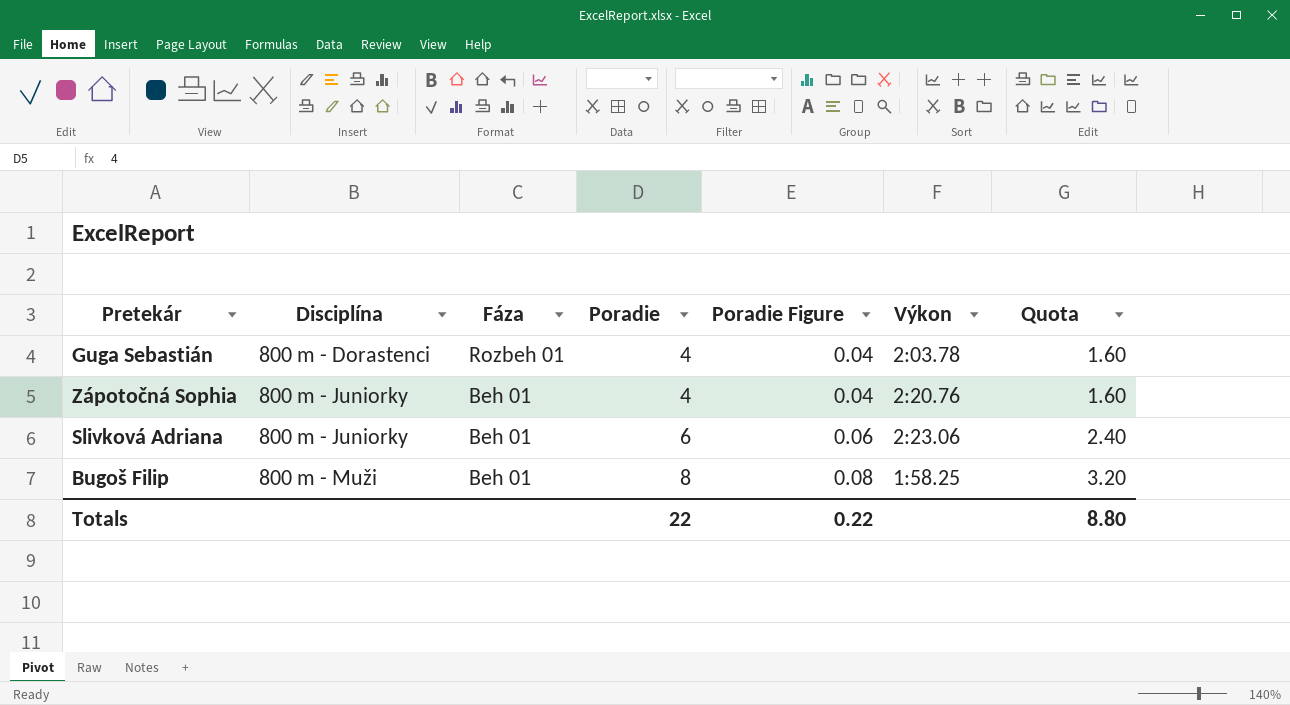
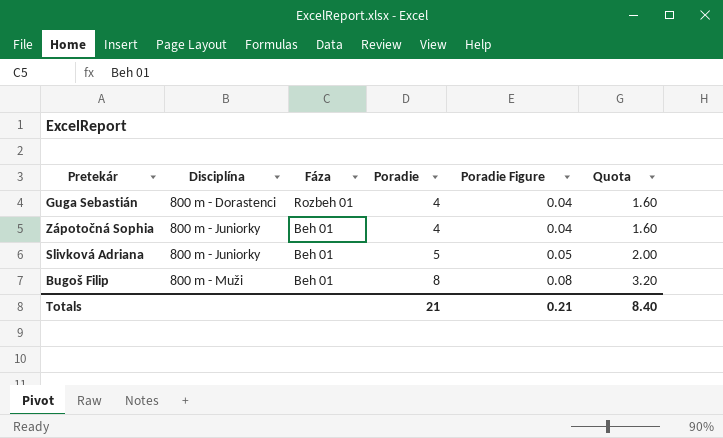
column Výkon | position: 6 -> none
Slivková Adriana | Poradie: 6 -> 5
Slivková Adriana | Poradie Figure: 0.06 -> 0.05
Slivková Adriana | Quota: 2.40 -> 2.00
Totals | Poradie: 22 -> 21
Totals | Poradie Figure: 0.22 -> 0.21
Totals | Quota: 8.80 -> 8.40

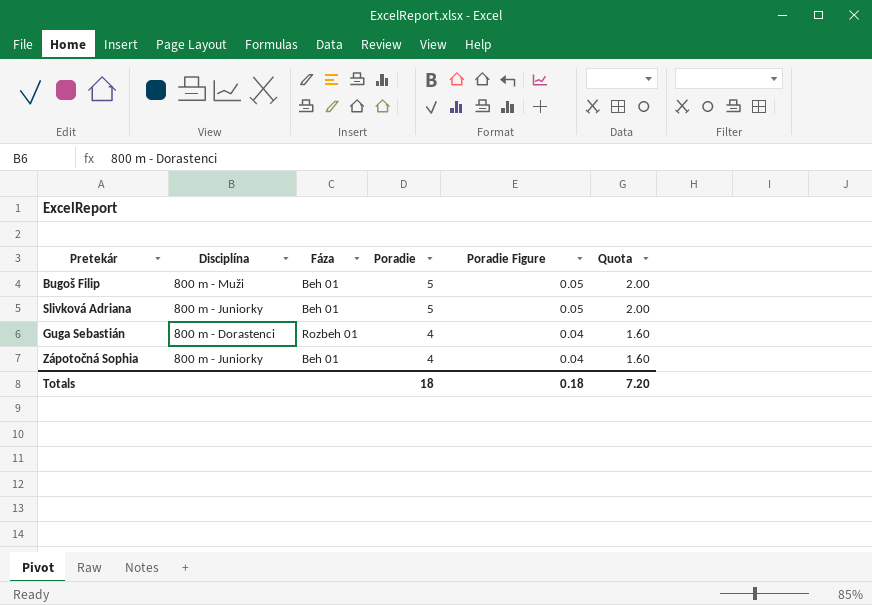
row order: Disciplína ascending -> Poradie descending
Bugoš Filip | Poradie: 8 -> 5
Bugoš Filip | Poradie Figure: 0.08 -> 0.05
Bugoš Filip | Quota: 3.20 -> 2.00
Totals | Poradie: 21 -> 18
Totals | Poradie Figure: 0.21 -> 0.18
Totals | Quota: 8.40 -> 7.20

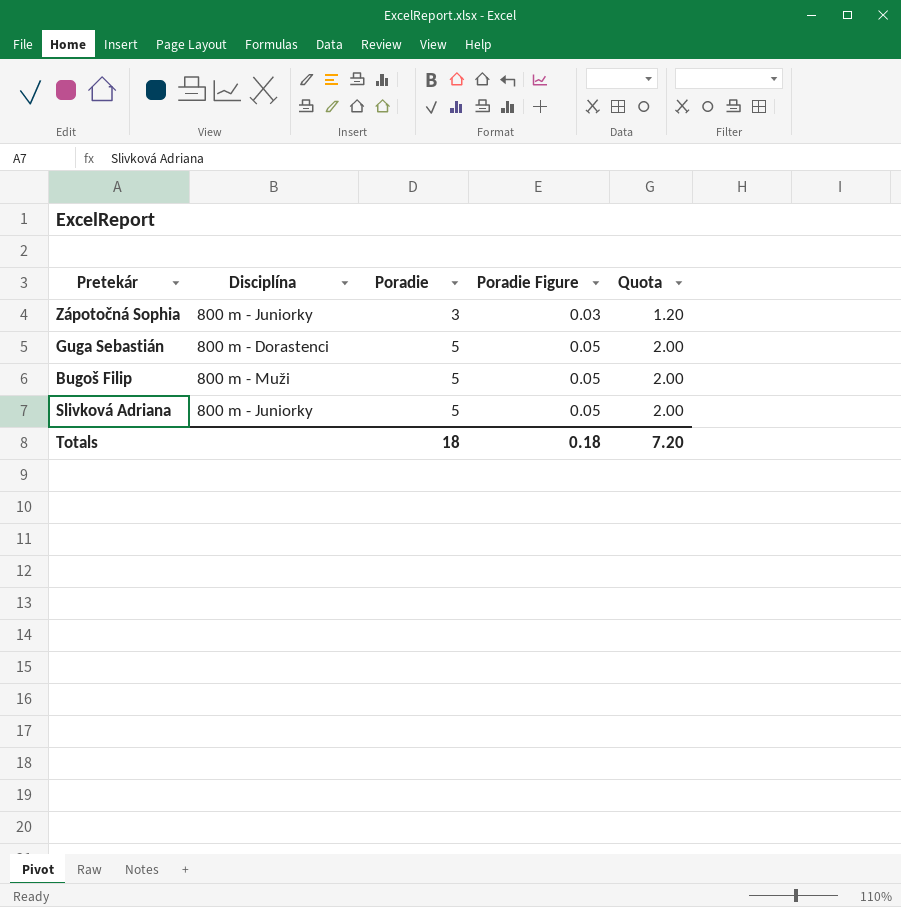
row order: Poradie descending -> Poradie ascending
column Fáza | position: 3 -> none
Zápotočná Sophia | Poradie: 4 -> 3
Zápotočná Sophia | Poradie Figure: 0.04 -> 0.03
Zápotočná Sophia | Quota: 1.60 -> 1.20
Guga Sebastián | Poradie: 4 -> 5
Guga Sebastián | Poradie Figure: 0.04 -> 0.05
Guga Sebastián | Quota: 1.60 -> 2.00

